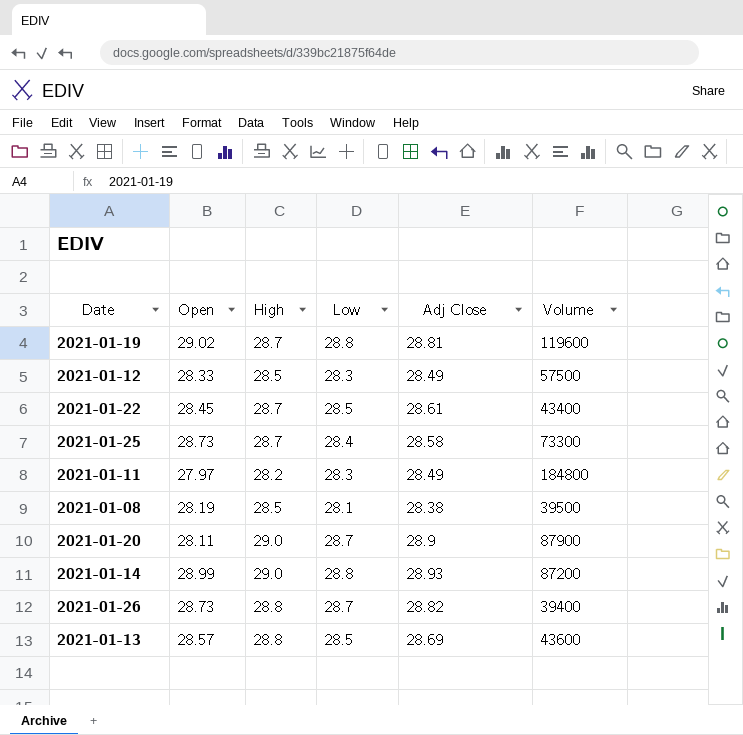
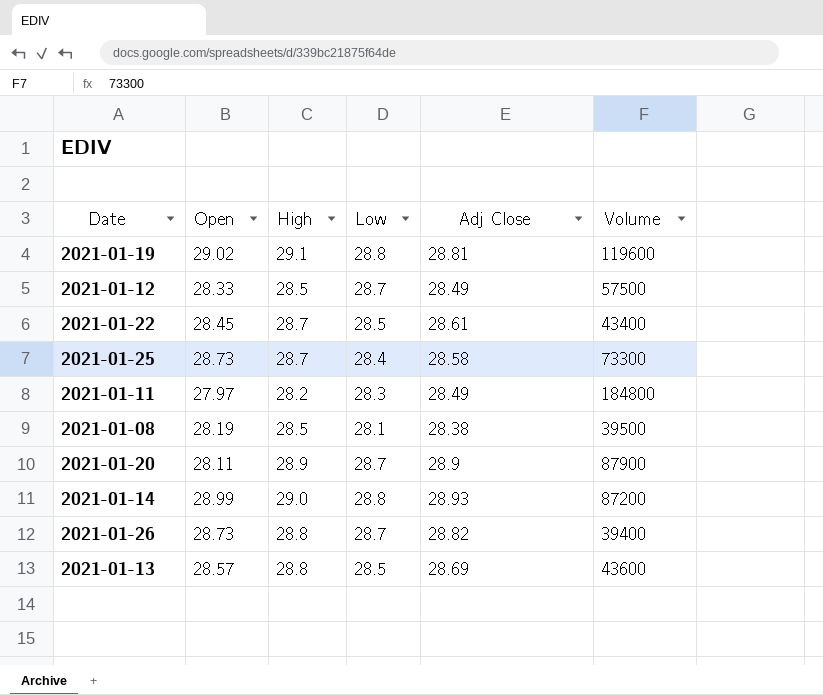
2021-01-19 | High: 28.7 -> 29.1
2021-01-12 | Low: 28.3 -> 28.7
2021-01-20 | High: 29.0 -> 28.9

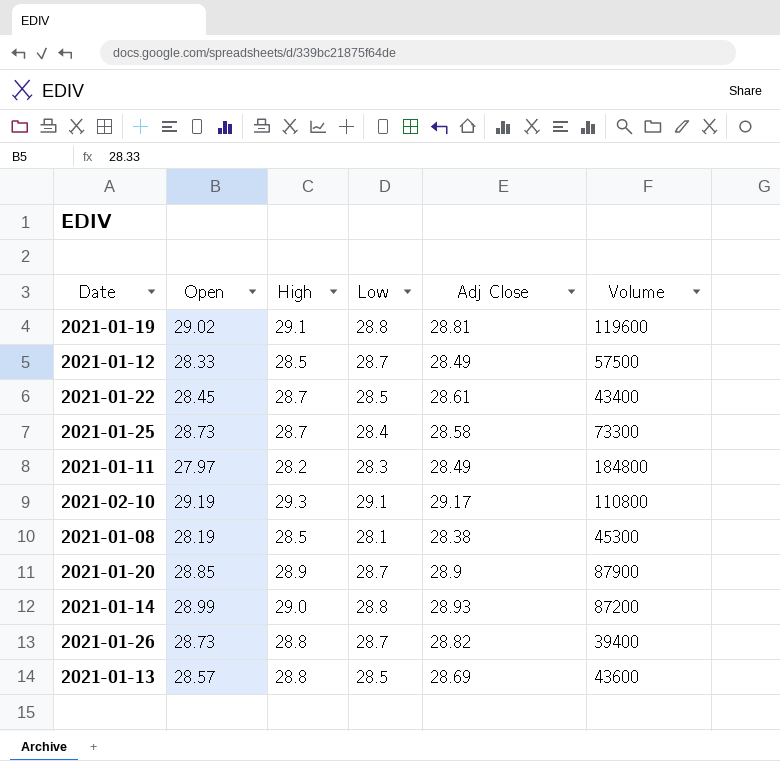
row 2021-02-10: none -> 29.19 | 29.3 | 29.1 | 29.17 | 110800
2021-01-08 | Volume: 39500 -> 45300
2021-01-20 | Open: 28.11 -> 28.85

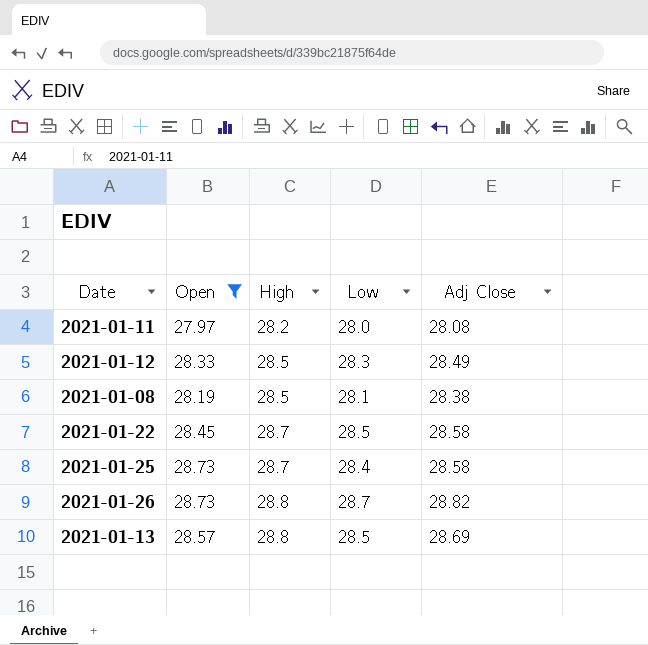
filter: none -> Open <= 28.73
row order: none -> High ascending
column Volume | position: 6 -> none
2021-01-11 | Low: 28.3 -> 28.0
2021-01-11 | Adj Close: 28.49 -> 28.08
2021-01-12 | Low: 28.7 -> 28.3
2021-01-22 | Adj Close: 28.61 -> 28.58

